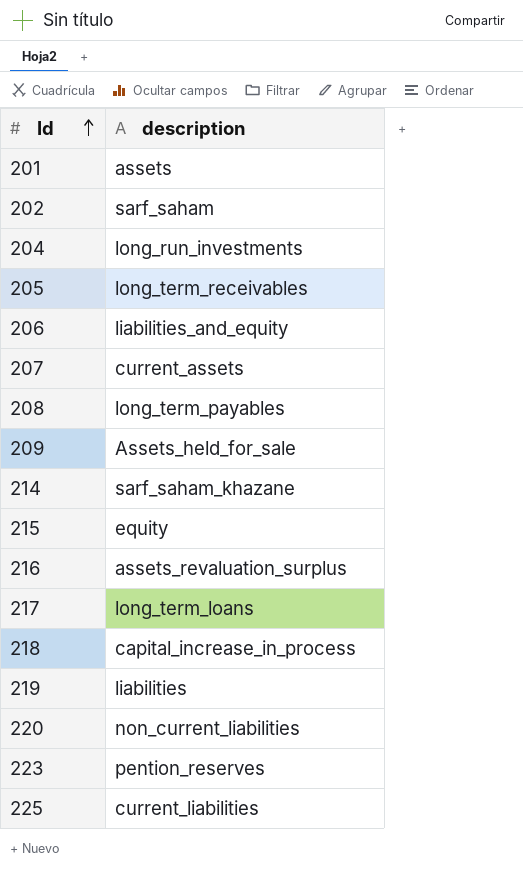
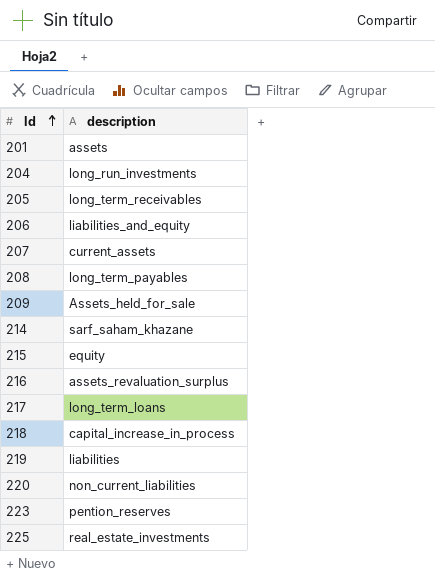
row 202: sarf_saham -> none
225 | description: current_liabilities -> real_estate_investments

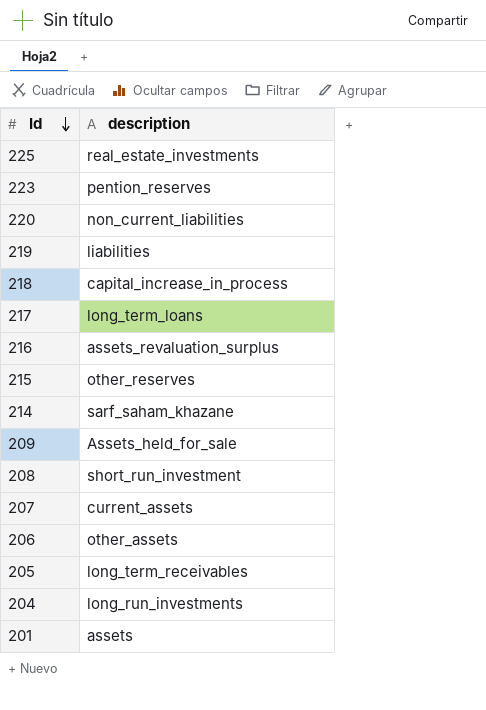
row order: Id ascending -> Id descending
215 | description: equity -> other_reserves
208 | description: long_term_payables -> short_run_investment
206 | description: liabilities_and_equity -> other_assets

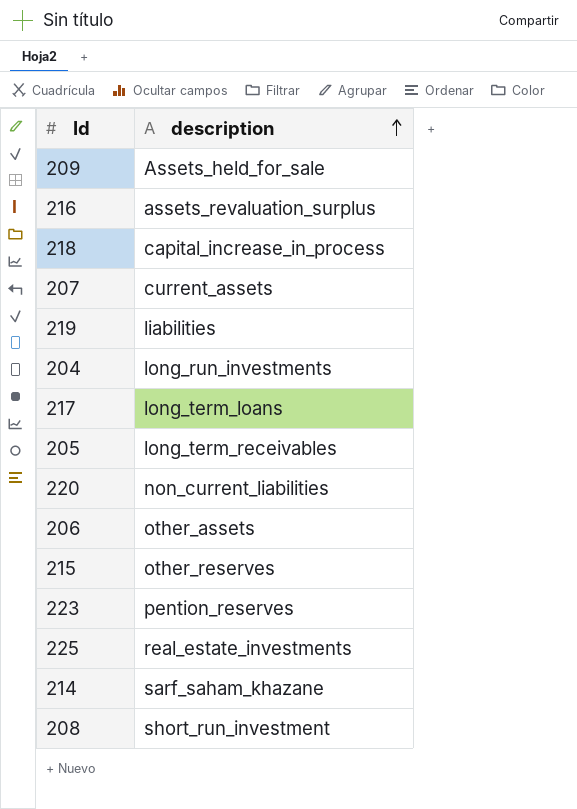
row order: Id descending -> description ascending
row 201: assets -> none

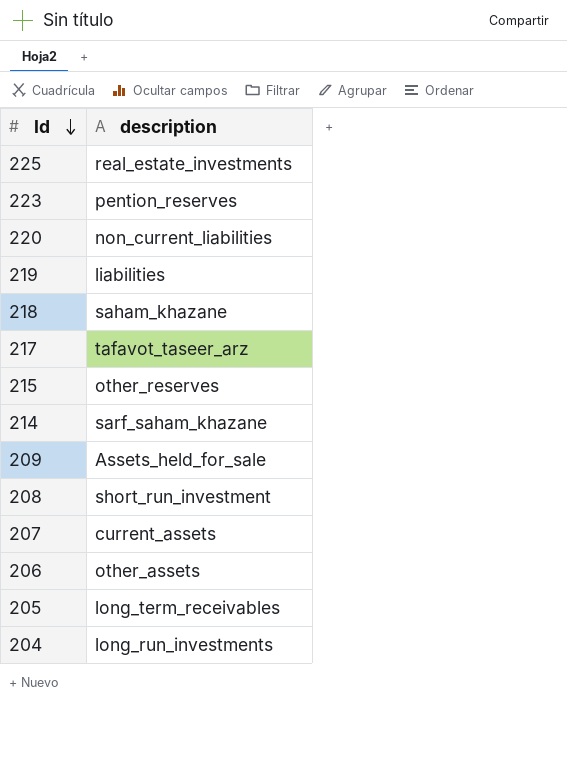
row order: description ascending -> Id descending
row 216: assets_revaluation_surplus -> none
218 | description: capital_increase_in_process -> saham_khazane
217 | description: long_term_loans -> tafavot_taseer_arz

